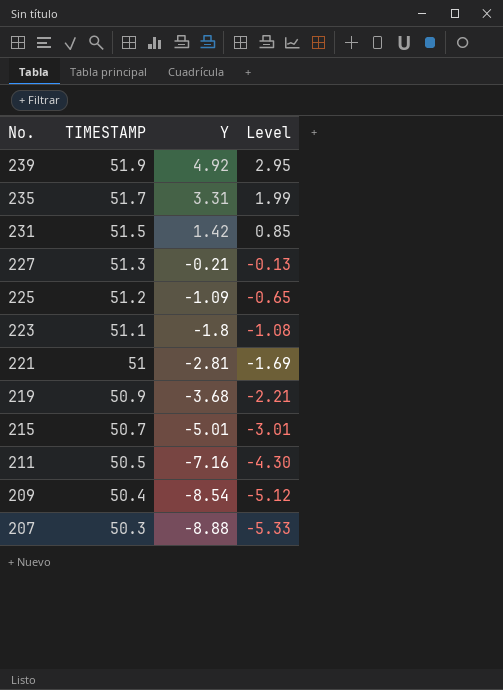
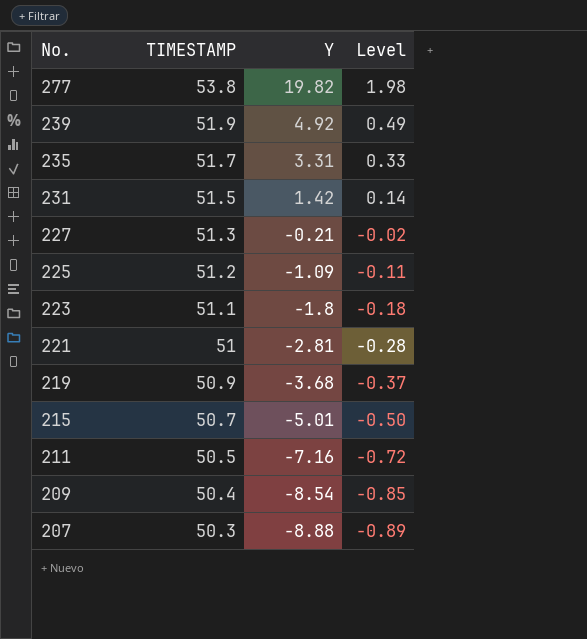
column Level | formula: [Y] * 0.6 -> [Y] * 0.1
row 277: none -> 53.8 | 19.82 | 1.98

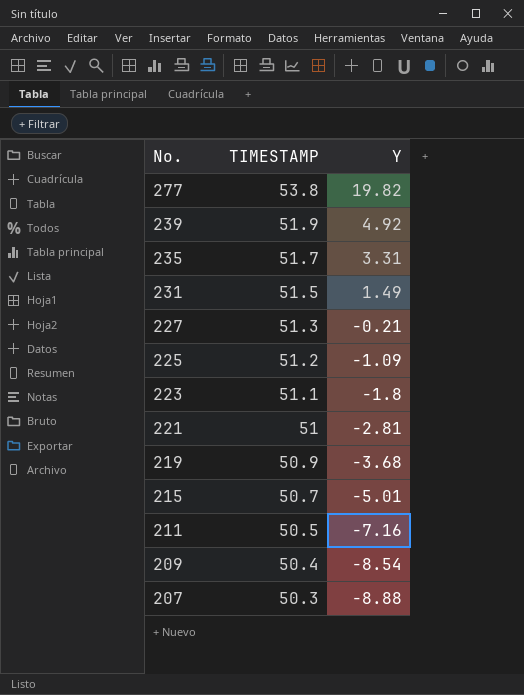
column Level | formula: [Y] * 0.1 -> none
231 | Y: 1.42 -> 1.49

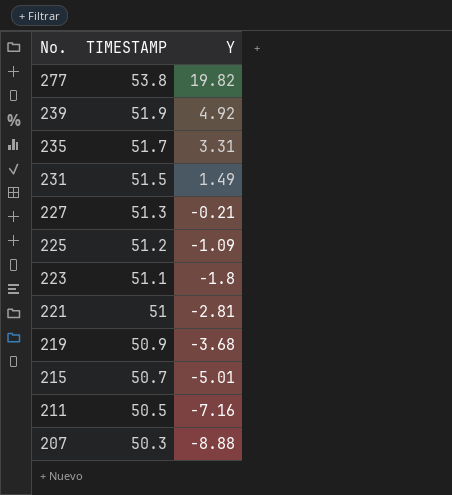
row 209: 50.4 | -8.54 -> none

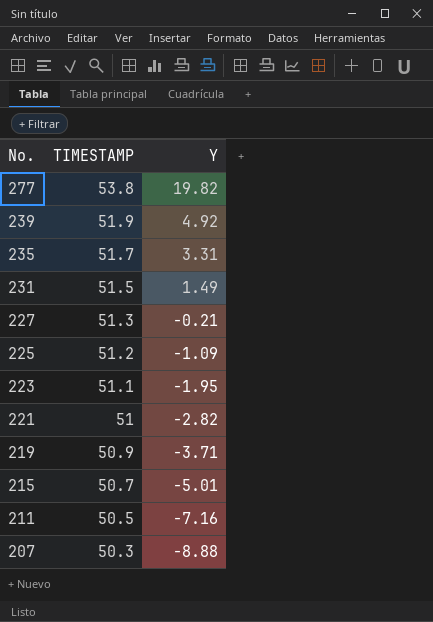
223 | Y: -1.8 -> -1.95
221 | Y: -2.81 -> -2.82
219 | Y: -3.68 -> -3.71

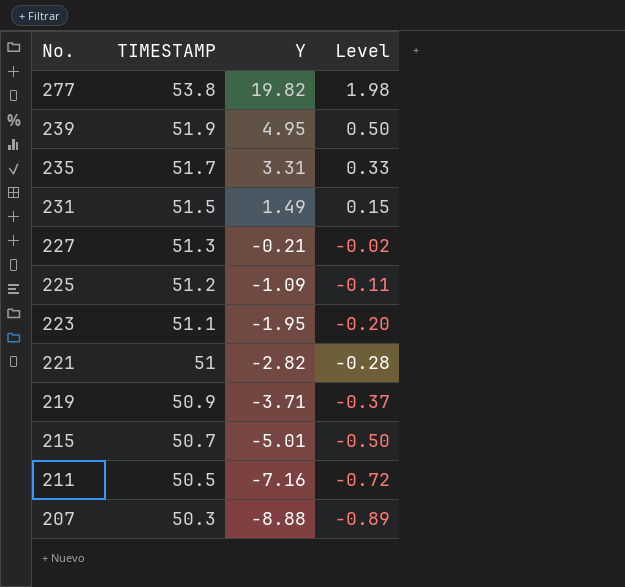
column Level | formula: none -> [Y] * 0.1
239 | Y: 4.92 -> 4.95

